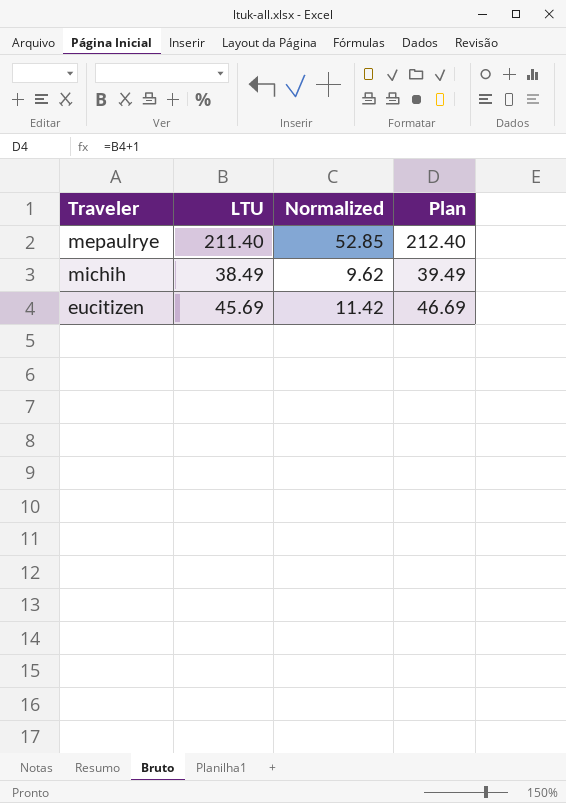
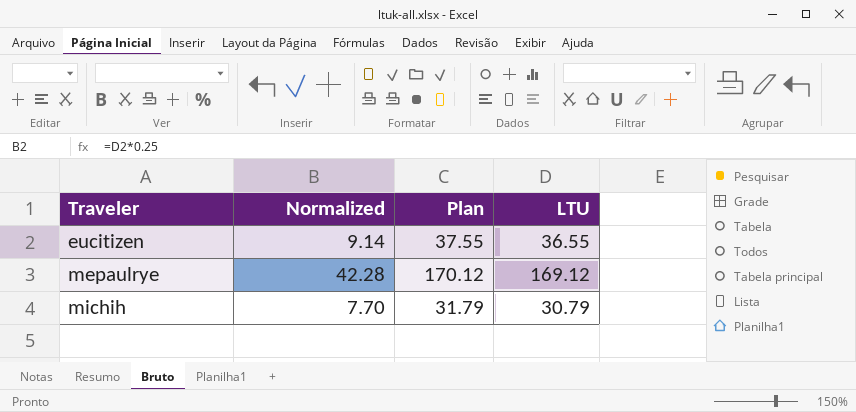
row order: none -> Traveler ascending
column LTU | position: 2 -> 4
eucitizen | Normalized: 11.42 -> 9.14
eucitizen | Plan: 46.69 -> 37.55
eucitizen | LTU: 45.69 -> 36.55
mepaulrye | Normalized: 52.85 -> 42.28
mepaulrye | Plan: 212.40 -> 170.12
mepaulrye | LTU: 211.40 -> 169.12
michih | Normalized: 9.62 -> 7.70
michih | Plan: 39.49 -> 31.79
michih | LTU: 38.49 -> 30.79

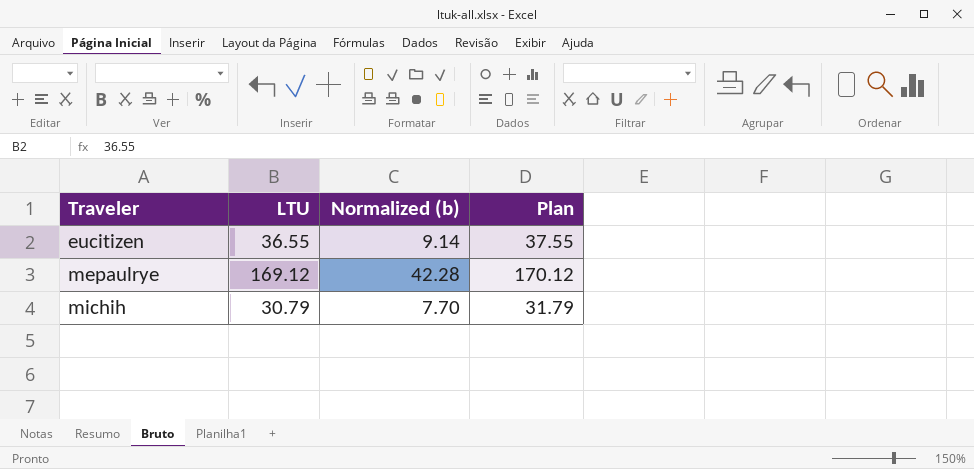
column LTU | position: 4 -> 2
column name: Normalized -> Normalized (b)

